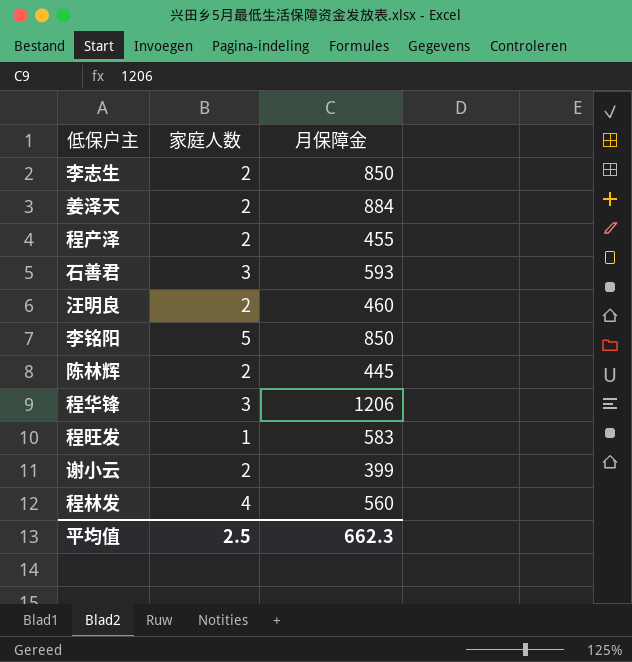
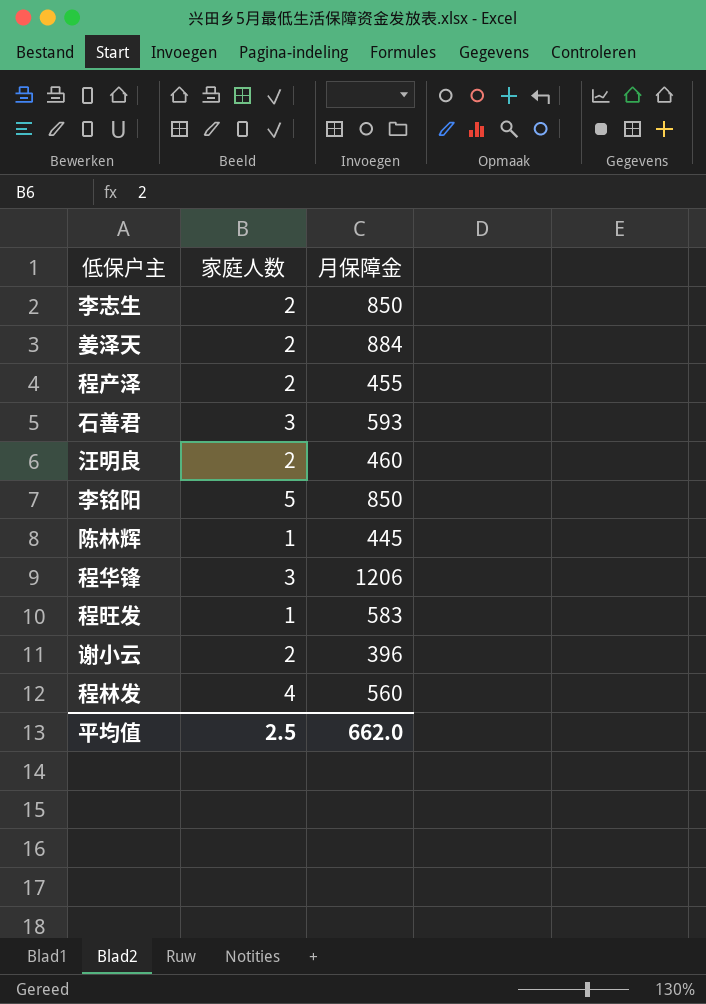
陈林辉 | 家庭人数: 2 -> 1
谢小云 | 月保障金: 399 -> 396
平均值 | 月保障金: 662.3 -> 662.0

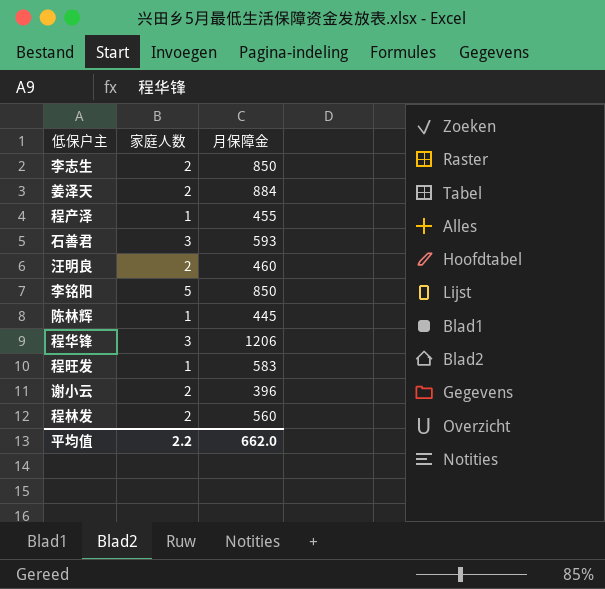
程产泽 | 家庭人数: 2 -> 1
程林发 | 家庭人数: 4 -> 2
平均值 | 家庭人数: 2.5 -> 2.2

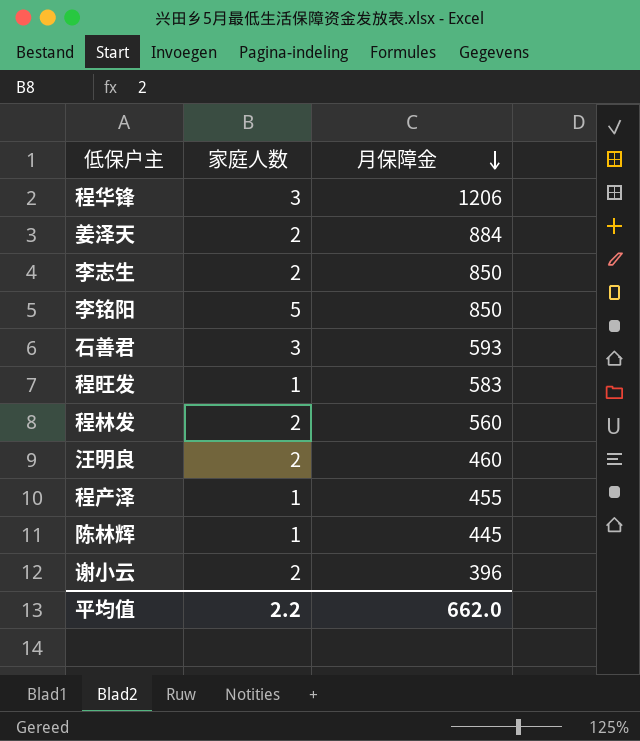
row order: none -> 月保障金 descending

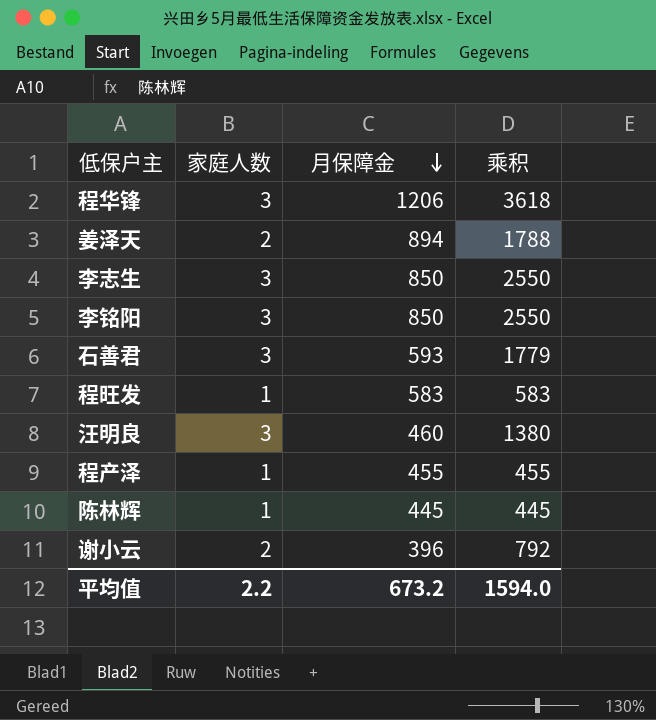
column 乘积 | formula: none -> [家庭人数] * [月保障金]
row 程林发: 2 | 560 -> none
姜泽天 | 月保障金: 884 -> 894
李志生 | 家庭人数: 2 -> 3
李铭阳 | 家庭人数: 5 -> 3
汪明良 | 家庭人数: 2 -> 3
平均值 | 月保障金: 662.0 -> 673.2

